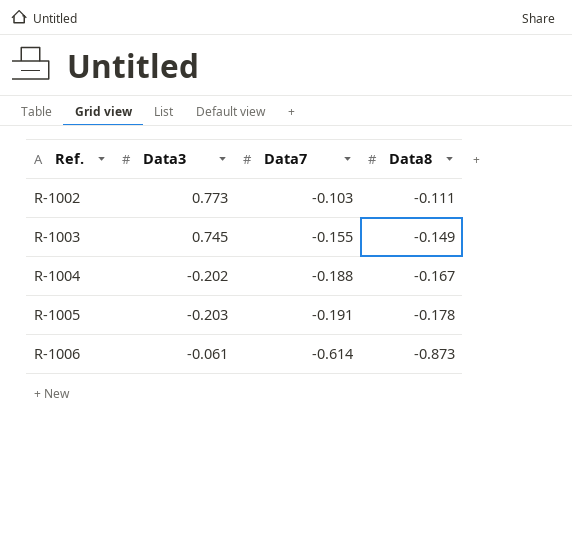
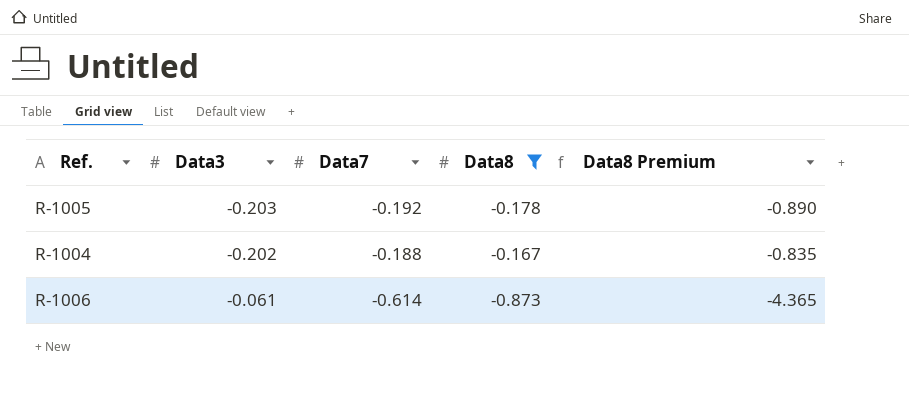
filter: none -> Data8 <= -0.167
row order: Ref. ascending -> Data3 ascending
column Data8 Premium | formula: none -> [Data8] * 5
R-1005 | Data7: -0.191 -> -0.192

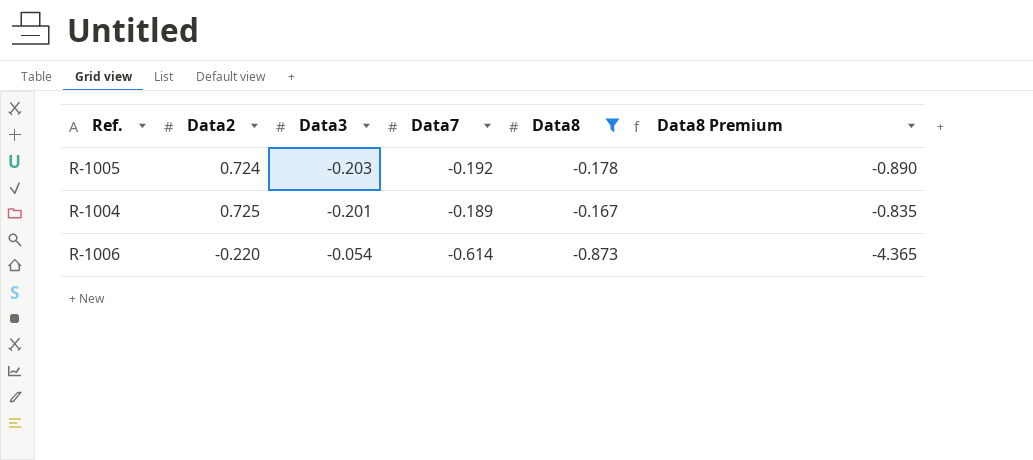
column Data2 | position: none -> 2
R-1004 | Data3: -0.202 -> -0.201
R-1004 | Data7: -0.188 -> -0.189
R-1006 | Data3: -0.061 -> -0.054

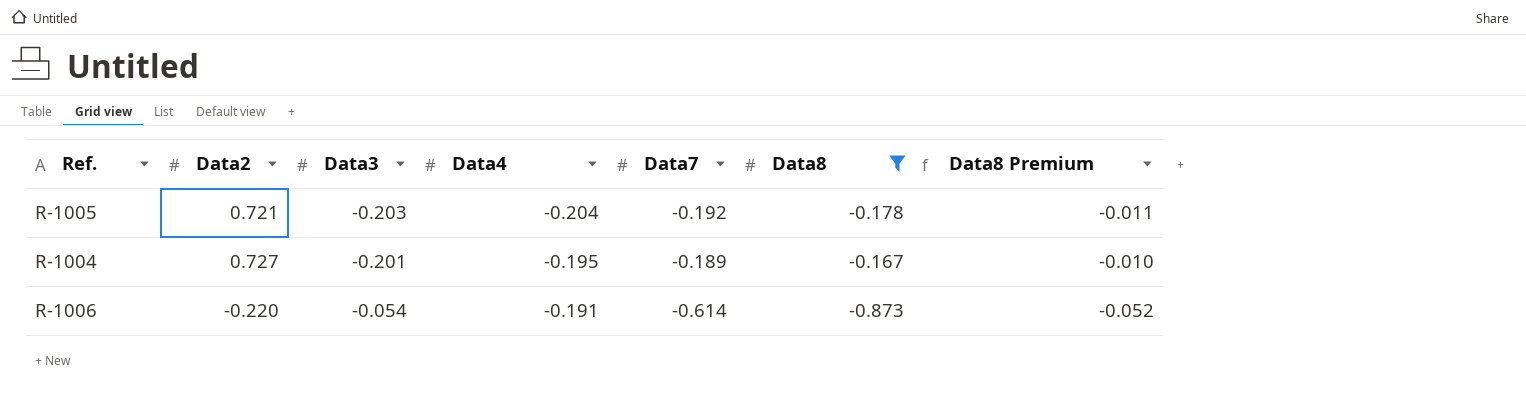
column Data4 | position: none -> 4
column Data8 Premium | formula: [Data8] * 5 -> [Data8] * 0.06
R-1005 | Data2: 0.724 -> 0.721
R-1004 | Data2: 0.725 -> 0.727

